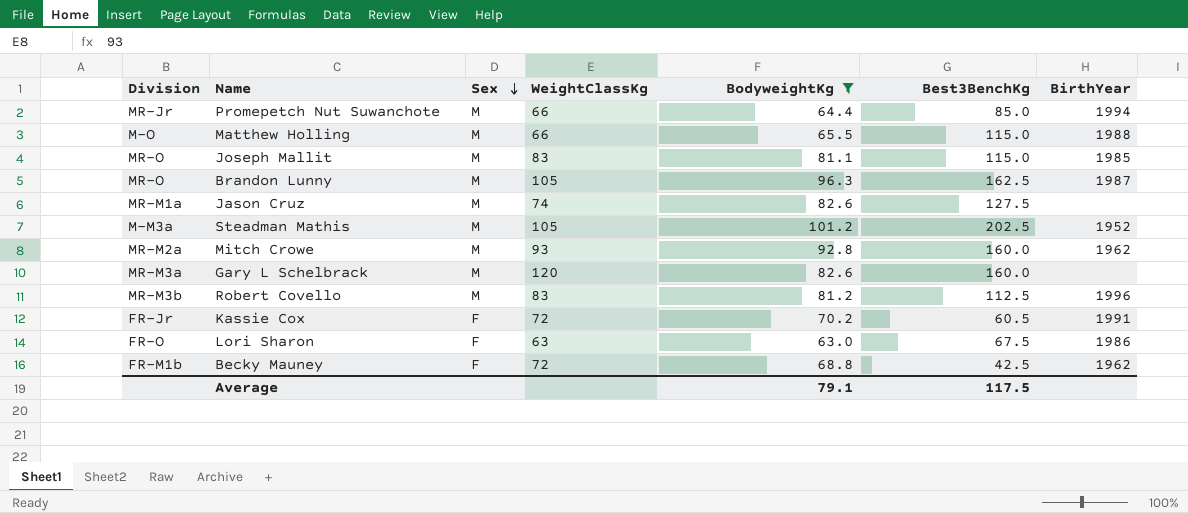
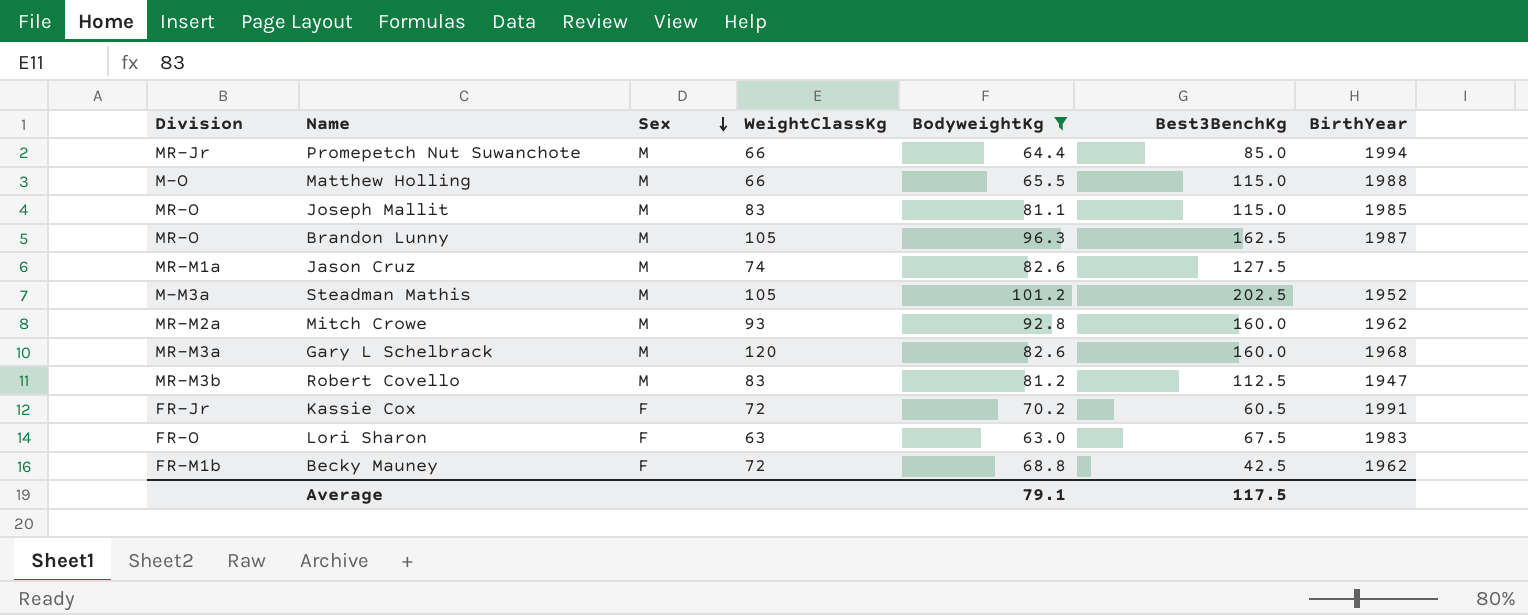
Gary L Schelbrack | BirthYear: none -> 1968
Robert Covello | BirthYear: 1996 -> 1947
Lori Sharon | BirthYear: 1986 -> 1983

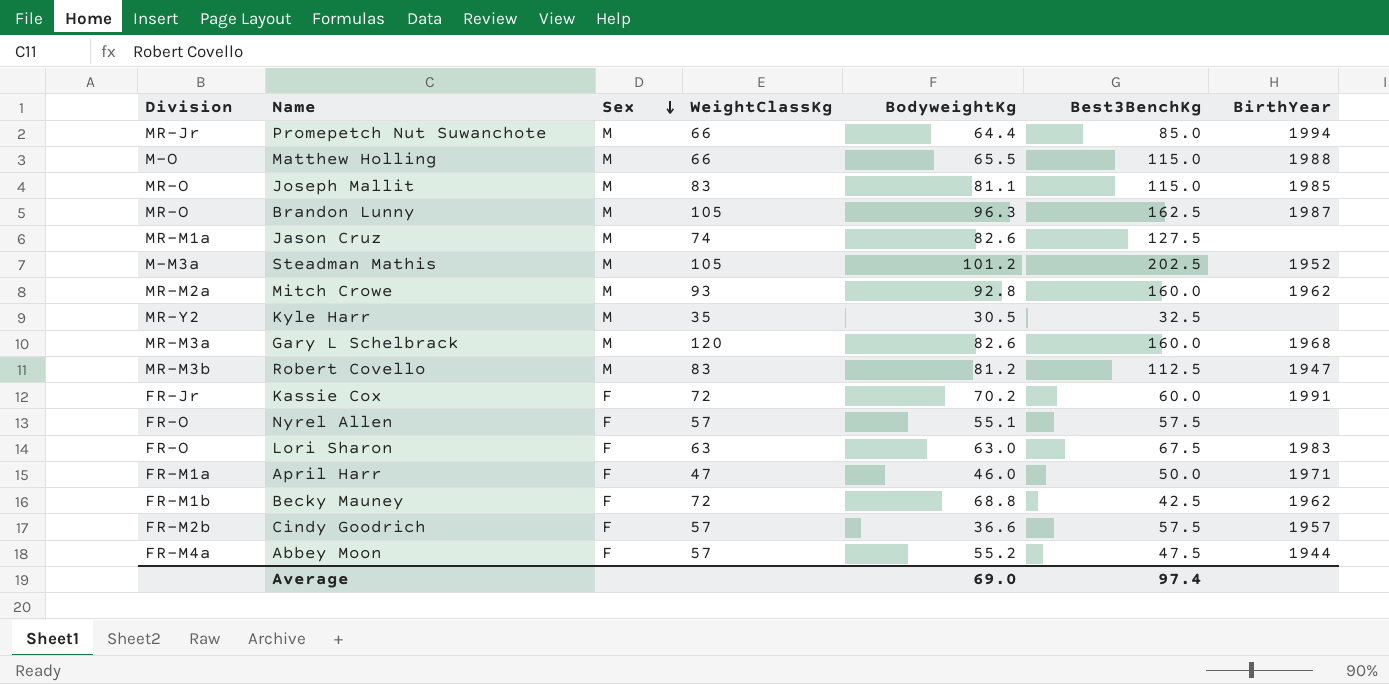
filter: BodyweightKg >= 63.0 -> none
Kassie Cox | Best3BenchKg: 60.5 -> 60.0
Average | BodyweightKg: 79.1 -> 69.0
Average | Best3BenchKg: 117.5 -> 97.4

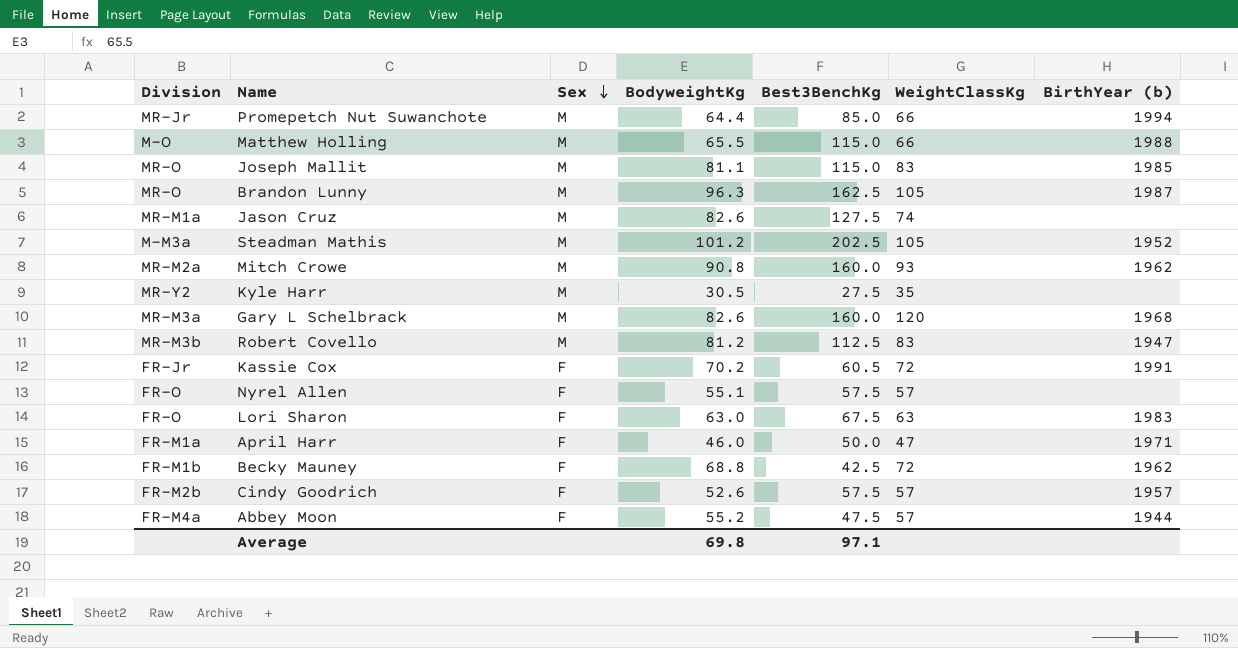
column WeightClassKg | position: 4 -> 6
column name: BirthYear -> BirthYear (b)
Mitch Crowe | BodyweightKg: 92.8 -> 90.8
Kyle Harr | Best3BenchKg: 32.5 -> 27.5
Kassie Cox | Best3BenchKg: 60.0 -> 60.5
Cindy Goodrich | BodyweightKg: 36.6 -> 52.6
Average | BodyweightKg: 69.0 -> 69.8
Average | Best3BenchKg: 97.4 -> 97.1

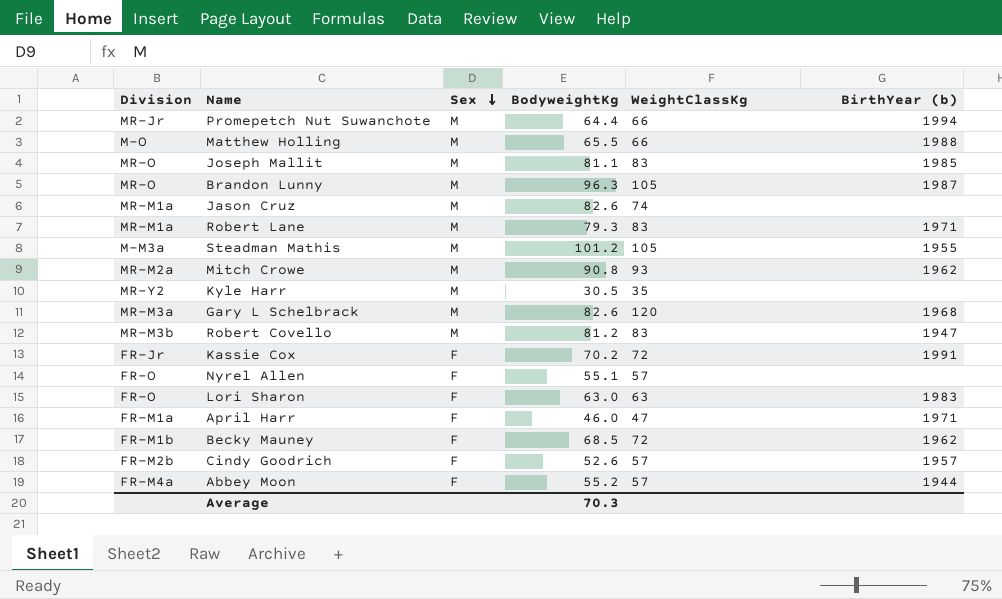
column Best3BenchKg | position: 5 -> none
row Robert Lane: none -> MR-M1a | M | 79.3 | 83 | 1971
Steadman Mathis | BirthYear (b): 1952 -> 1955
Becky Mauney | BodyweightKg: 68.8 -> 68.5
Average | BodyweightKg: 69.8 -> 70.3

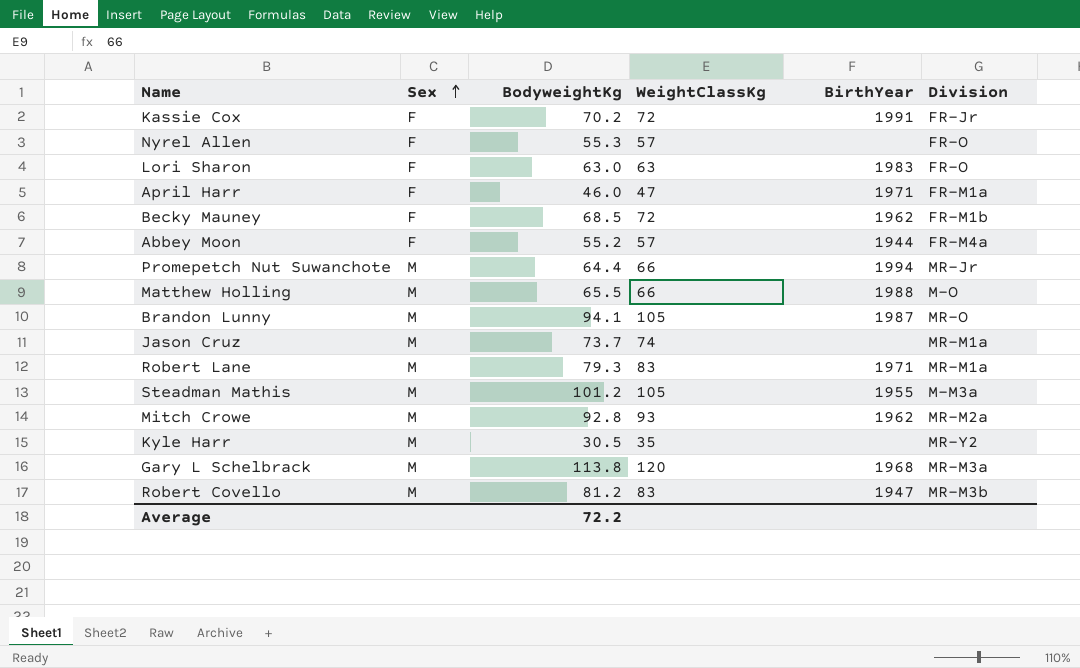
row order: Sex descending -> Sex ascending
column name: BirthYear (b) -> BirthYear
column Division | position: 1 -> 6
row Joseph Mallit: MR-O | M | 81.1 | 83 | 1985 -> none
row Cindy Goodrich: FR-M2b | F | 52.6 | 57 | 1957 -> none
Nyrel Allen | BodyweightKg: 55.1 -> 55.3
Brandon Lunny | BodyweightKg: 96.3 -> 94.1
Jason Cruz | BodyweightKg: 82.6 -> 73.7
Mitch Crowe | BodyweightKg: 90.8 -> 92.8
Gary L Schelbrack | BodyweightKg: 82.6 -> 113.8
Average | BodyweightKg: 70.3 -> 72.2

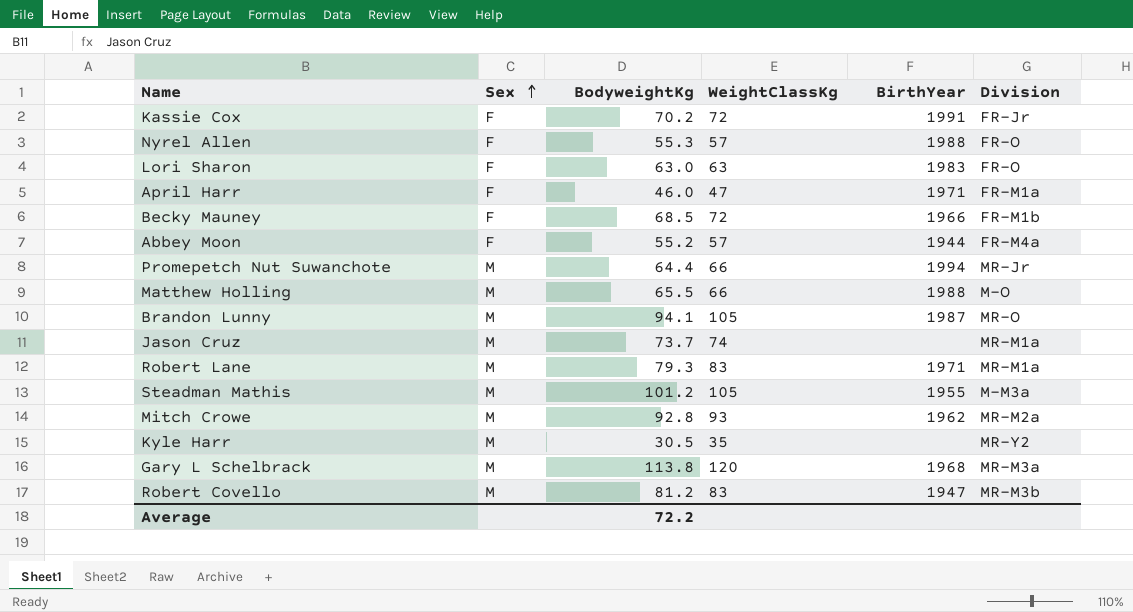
Nyrel Allen | BirthYear: none -> 1988
Becky Mauney | BirthYear: 1962 -> 1966

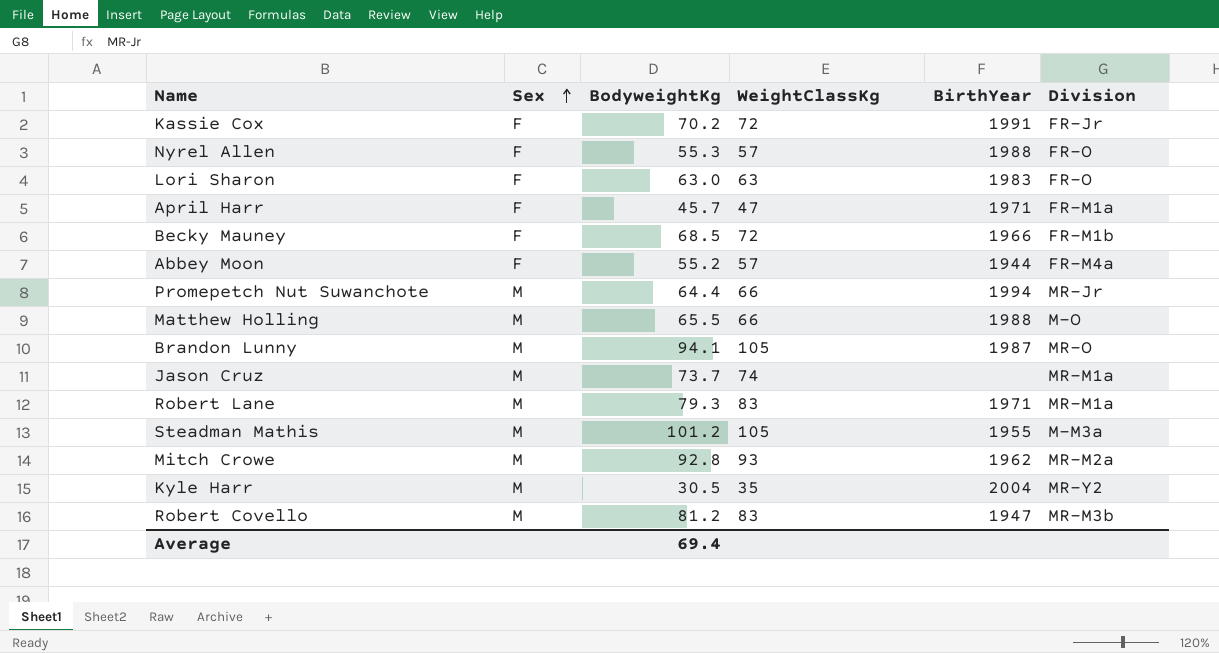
row Gary L Schelbrack: M | 113.8 | 120 | 1968 | MR-M3a -> none
April Harr | BodyweightKg: 46.0 -> 45.7
Kyle Harr | BirthYear: none -> 2004
Average | BodyweightKg: 72.2 -> 69.4

